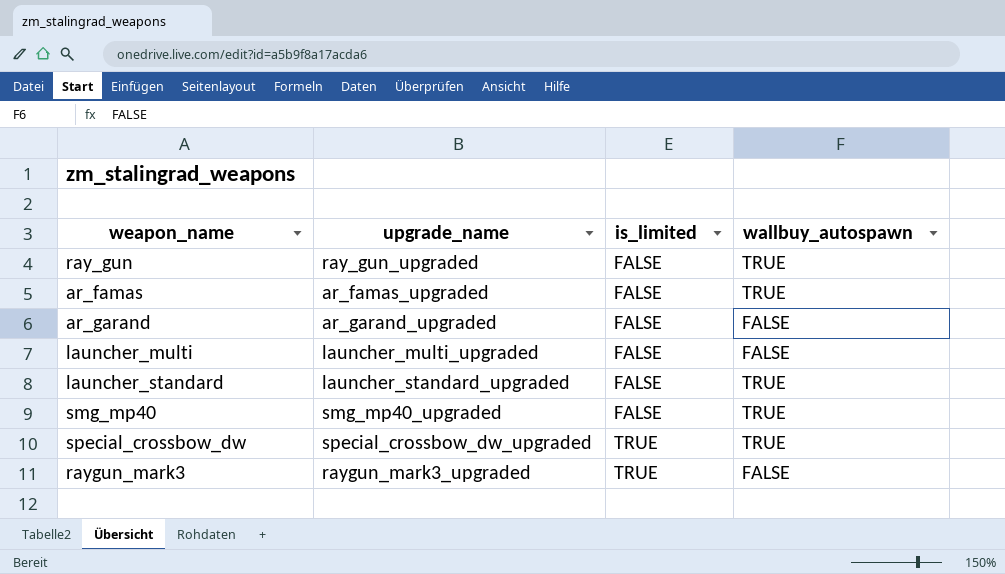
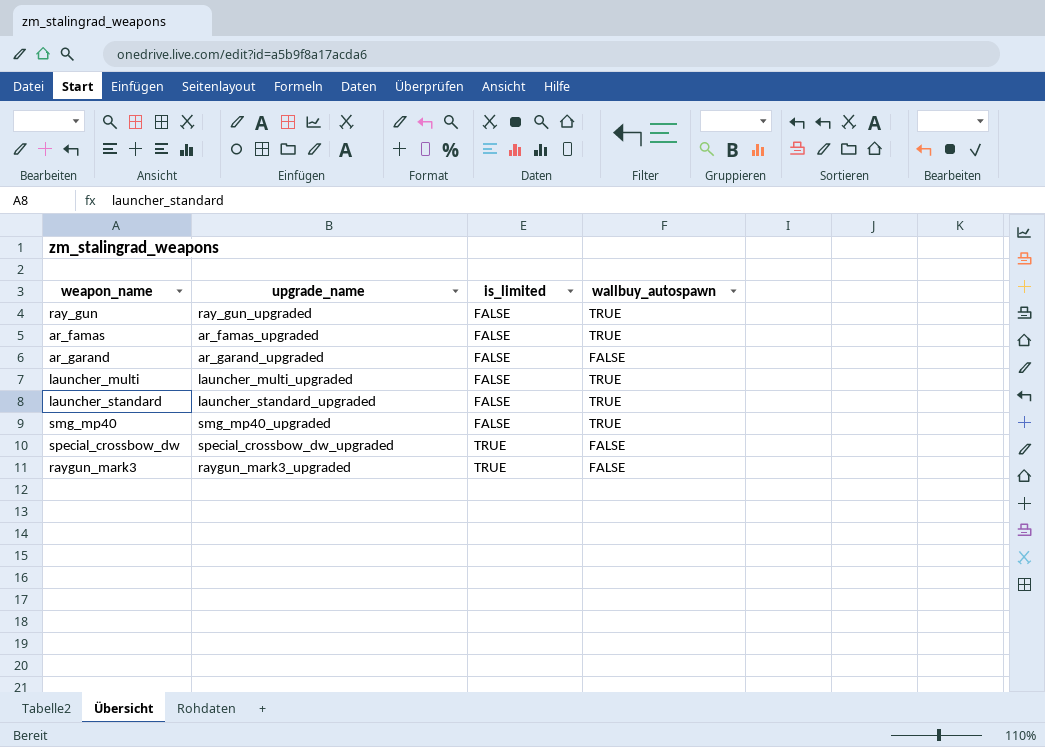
launcher_multi | wallbuy_autospawn: FALSE -> TRUE
special_crossbow_dw | wallbuy_autospawn: TRUE -> FALSE

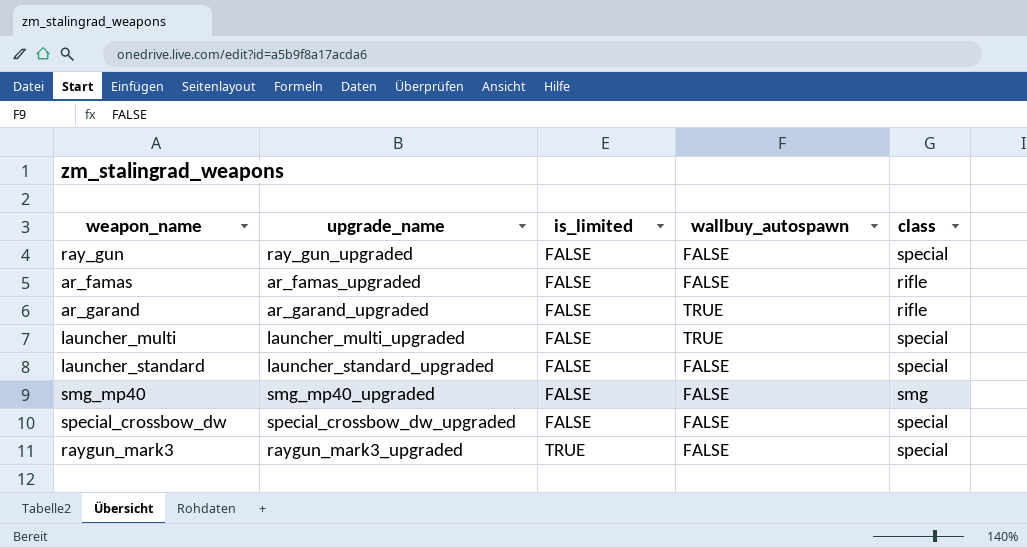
column class | position: none -> 5
ray_gun | wallbuy_autospawn: TRUE -> FALSE
ar_famas | wallbuy_autospawn: TRUE -> FALSE
ar_garand | wallbuy_autospawn: FALSE -> TRUE
launcher_standard | wallbuy_autospawn: TRUE -> FALSE
smg_mp40 | wallbuy_autospawn: TRUE -> FALSE
special_crossbow_dw | is_limited: TRUE -> FALSE

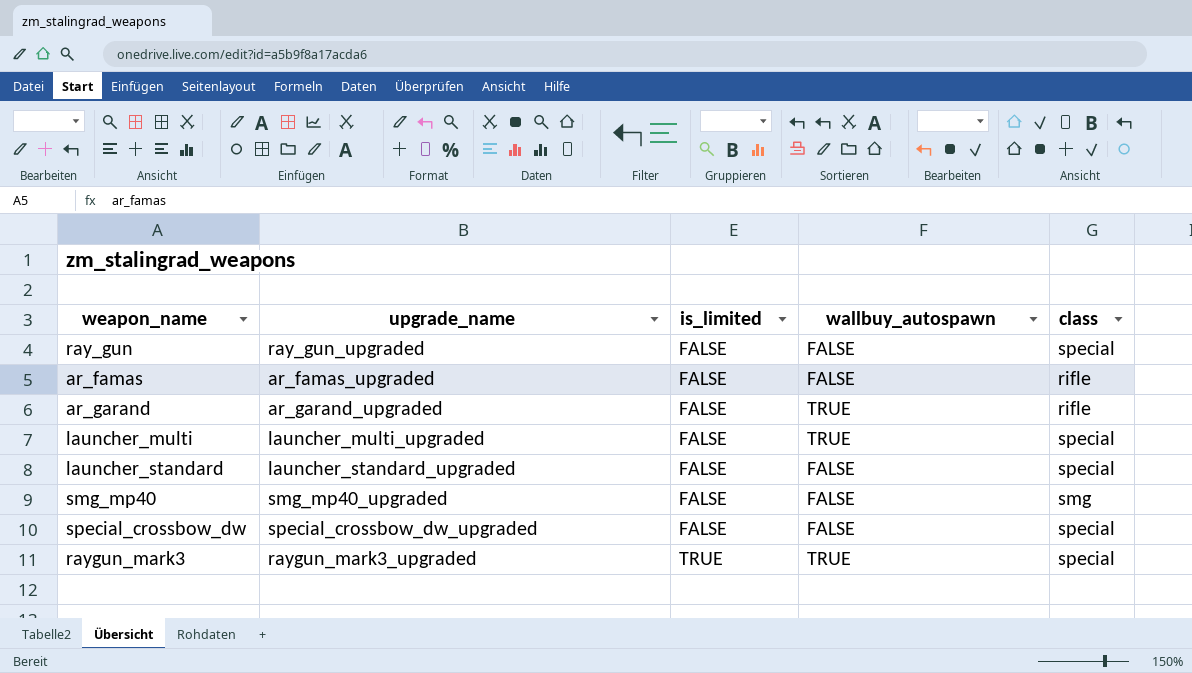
raygun_mark3 | wallbuy_autospawn: FALSE -> TRUE

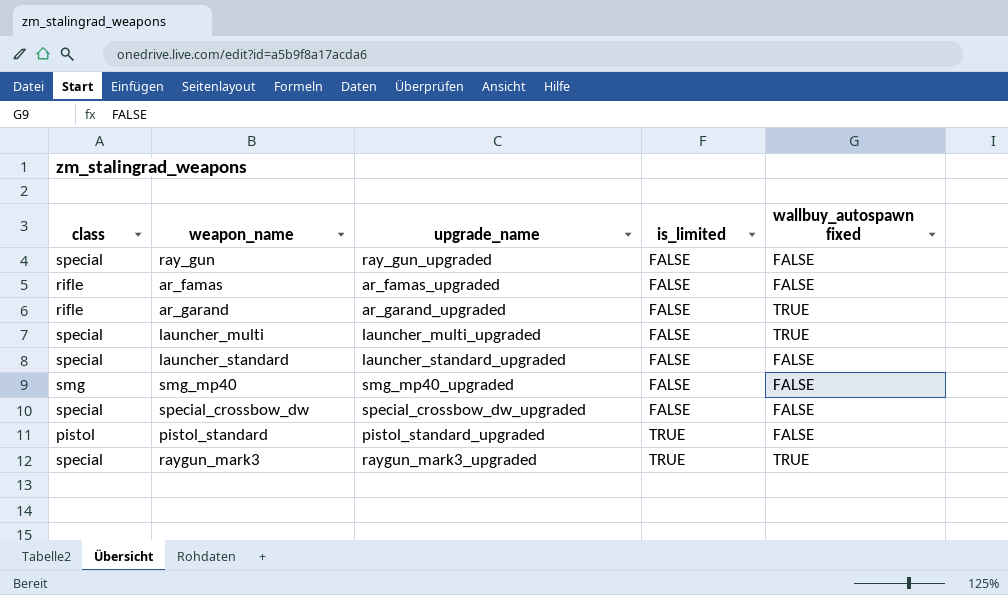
column class | position: 5 -> 1
column name: wallbuy_autospawn -> wallbuy_autospawn fixed
row pistol_standard: none -> pistol | pistol_standard_upgraded | TRUE | FALSE

